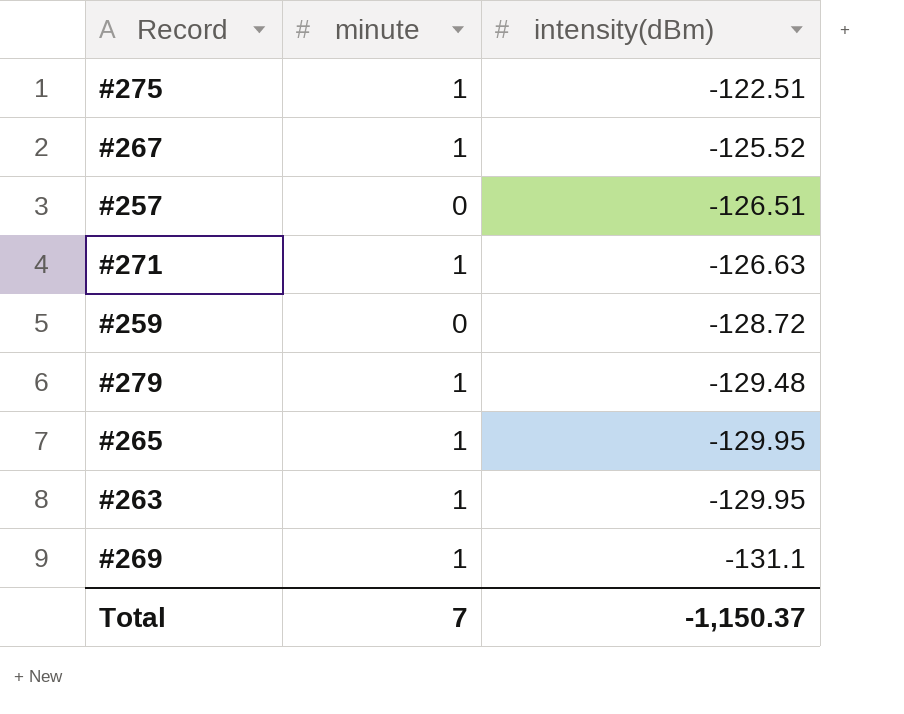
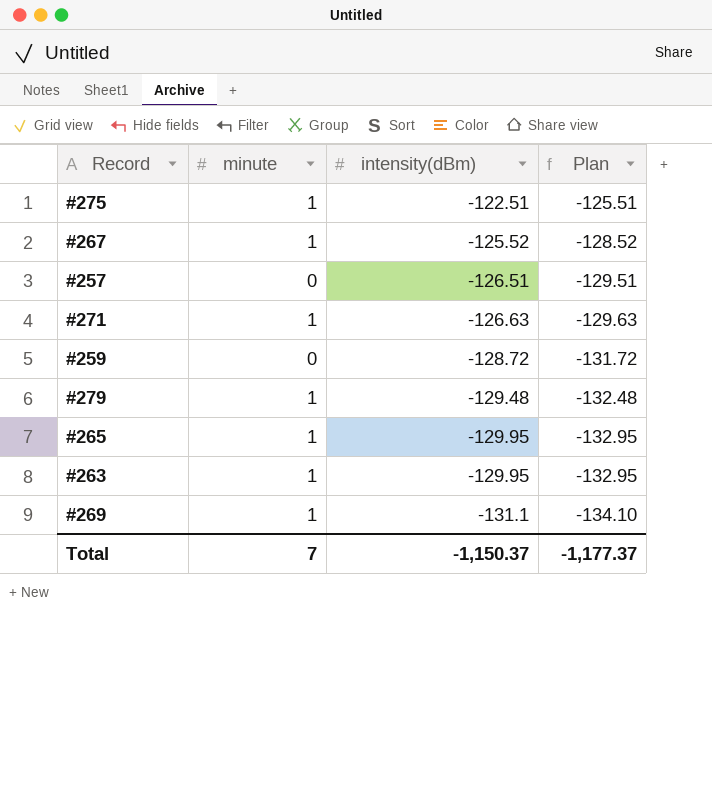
column Plan | formula: none -> [intensity(dBm)] - 3

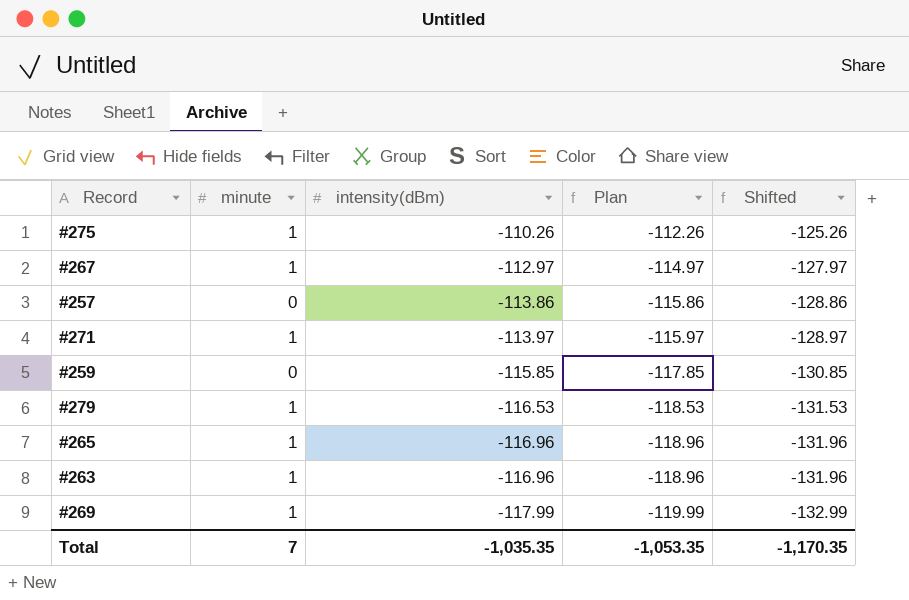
column Plan | formula: [intensity(dBm)] - 3 -> [intensity(dBm)] - 2
column Shifted | formula: none -> [intensity(dBm)] - 15
#275 | intensity(dBm): -122.51 -> -110.26
#267 | intensity(dBm): -125.52 -> -112.97
#257 | intensity(dBm): -126.51 -> -113.86
#271 | intensity(dBm): -126.63 -> -113.97
#259 | intensity(dBm): -128.72 -> -115.85
#279 | intensity(dBm): -129.48 -> -116.53
#265 | intensity(dBm): -129.95 -> -116.96
#263 | intensity(dBm): -129.95 -> -116.96
#269 | intensity(dBm): -131.1 -> -117.99
Total | intensity(dBm): -1,150.37 -> -1,035.35
Total | Plan: -1,177.37 -> -1,053.35

